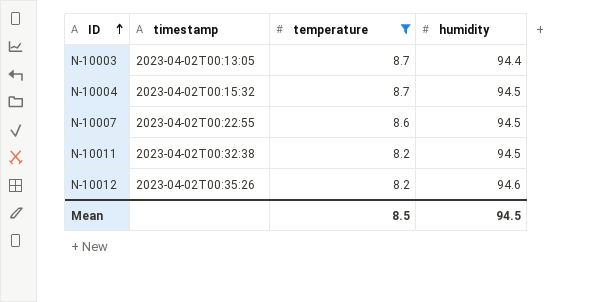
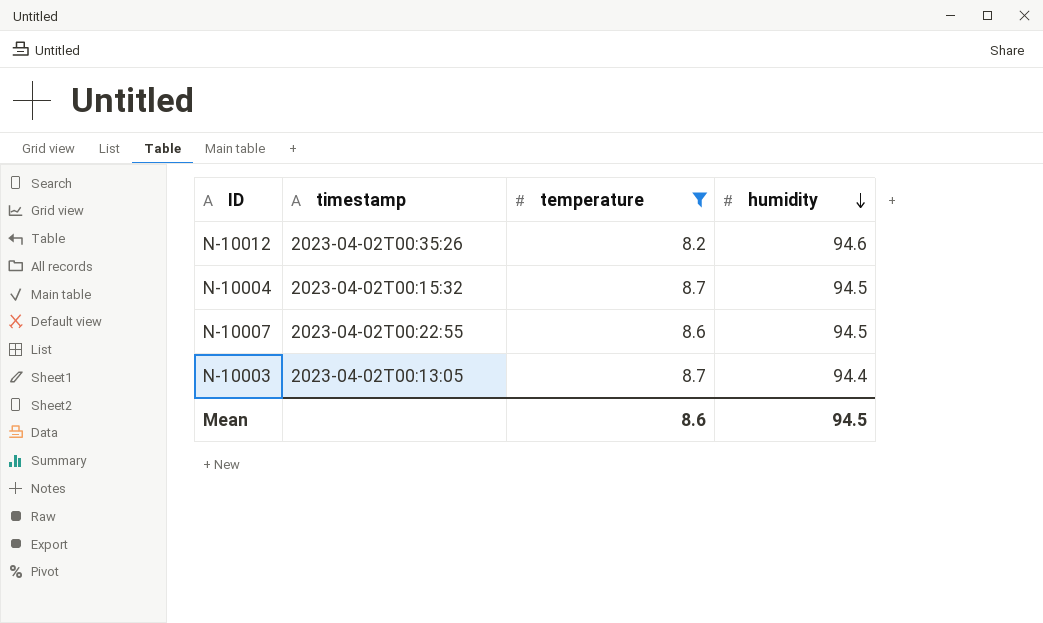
row order: ID ascending -> humidity descending
row N-10011: 2023-04-02T00:32:38 | 8.2 | 94.5 -> none
Mean | temperature: 8.5 -> 8.6

